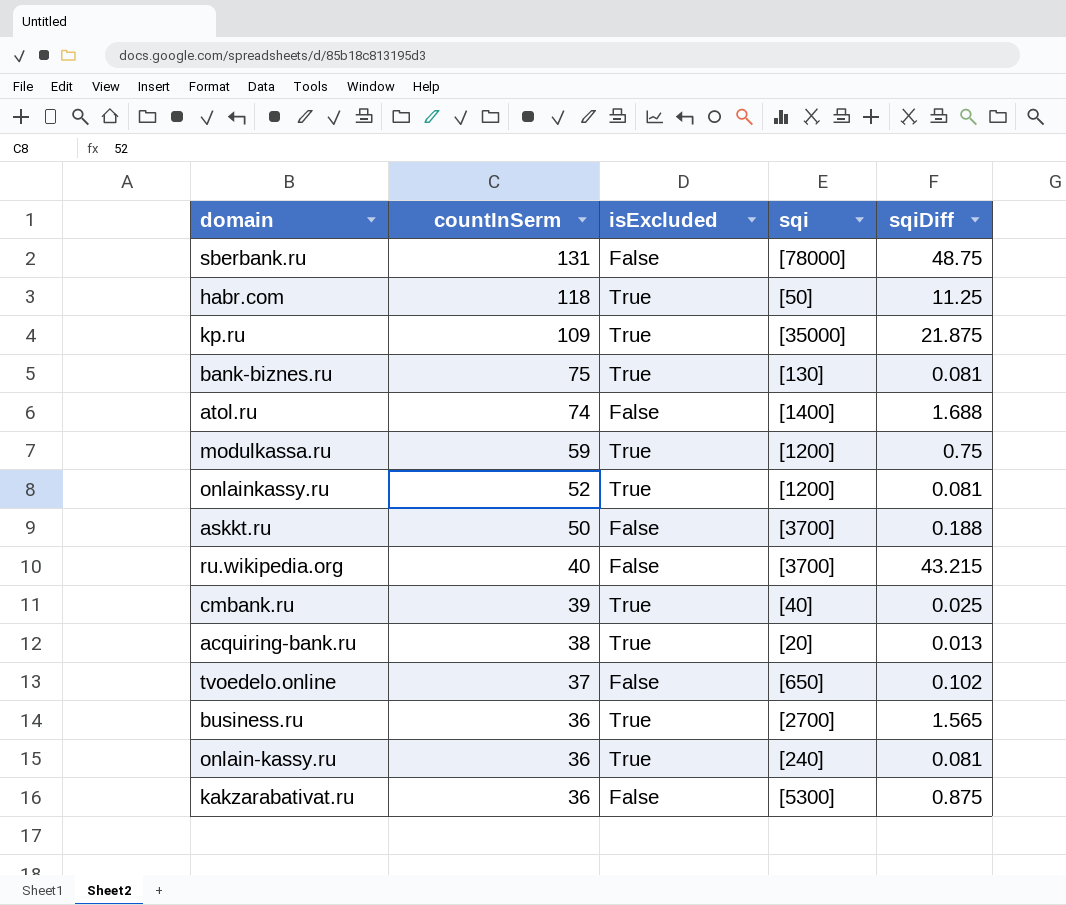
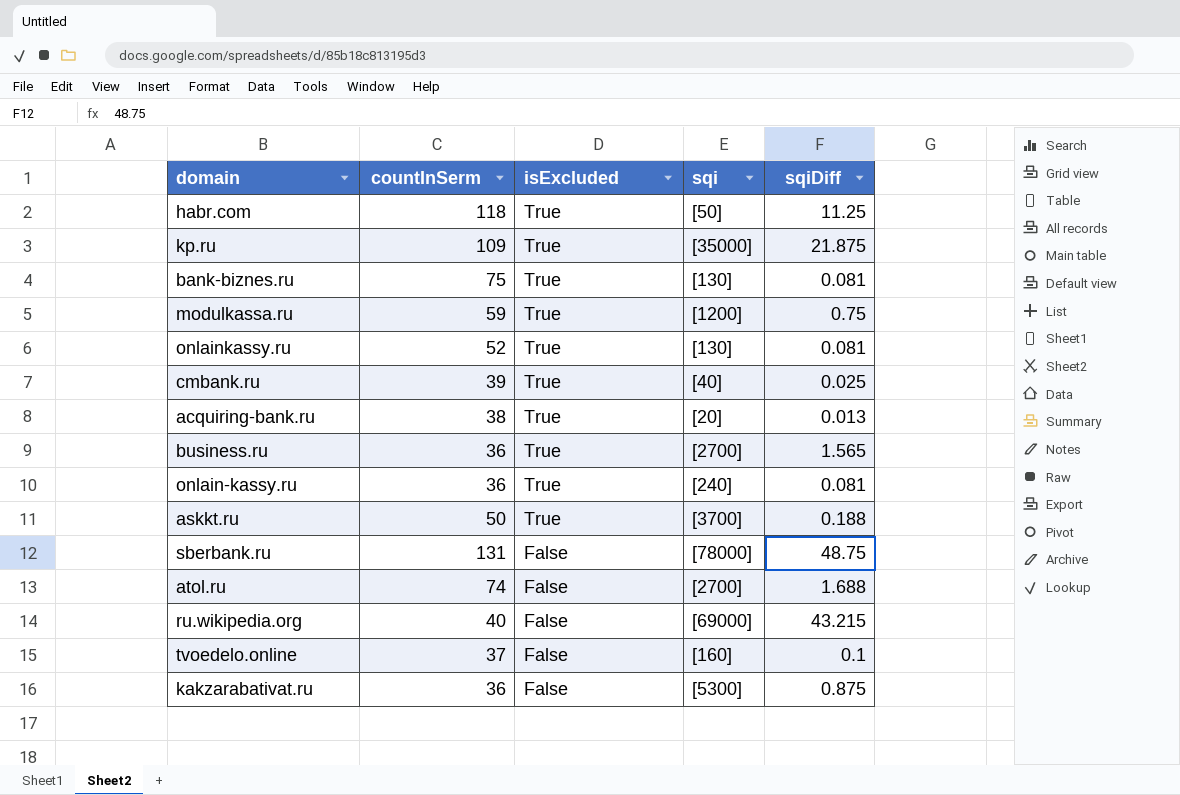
row order: countInSerm descending -> isExcluded descending
onlainkassy.ru | sqi: [1200] -> [130]
askkt.ru | isExcluded: False -> True
atol.ru | sqi: [1400] -> [2700]
ru.wikipedia.org | sqi: [3700] -> [69000]
tvoedelo.online | sqi: [650] -> [160]
tvoedelo.online | sqiDiff: 0.102 -> 0.1

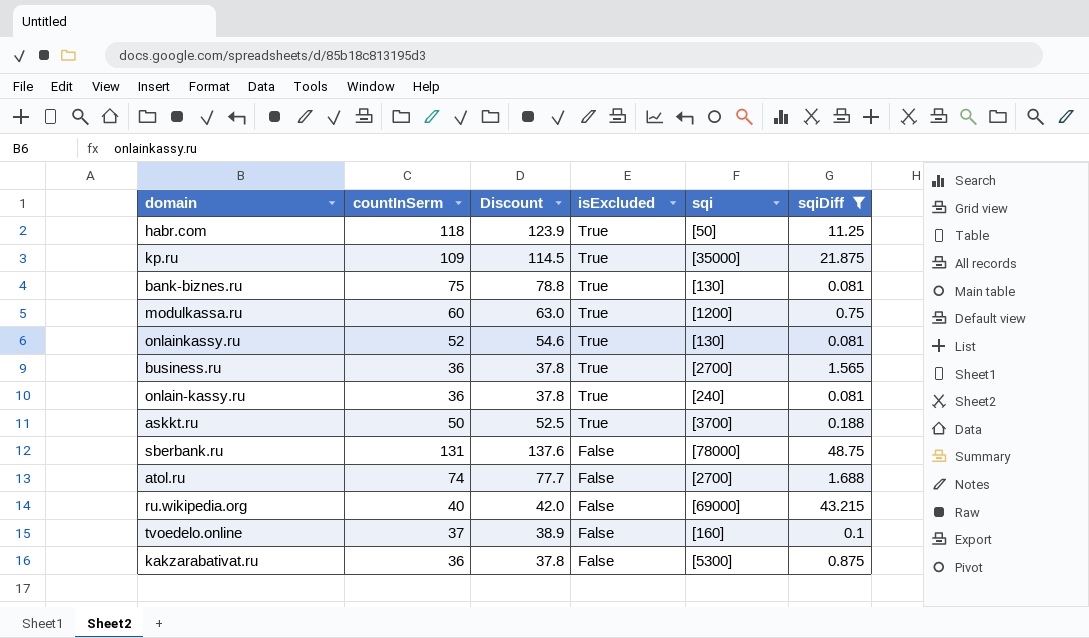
filter: none -> sqiDiff >= 0.081
column Discount | formula: none -> [countInSerm] * 1.05
modulkassa.ru | countInSerm: 59 -> 60

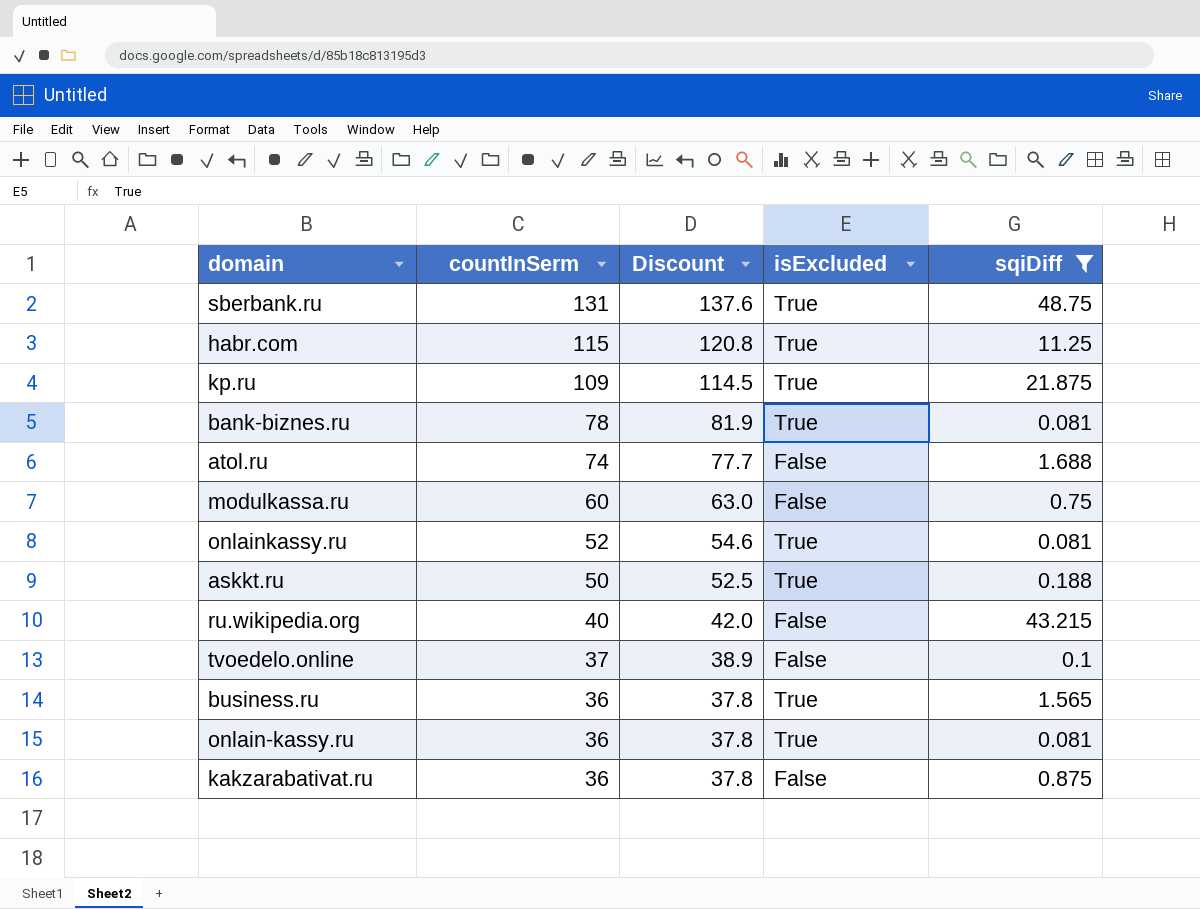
row order: isExcluded descending -> countInSerm descending
column sqi | position: 5 -> none
sberbank.ru | isExcluded: False -> True
habr.com | countInSerm: 118 -> 115
habr.com | Discount: 123.9 -> 120.8
bank-biznes.ru | countInSerm: 75 -> 78
bank-biznes.ru | Discount: 78.8 -> 81.9
modulkassa.ru | isExcluded: True -> False

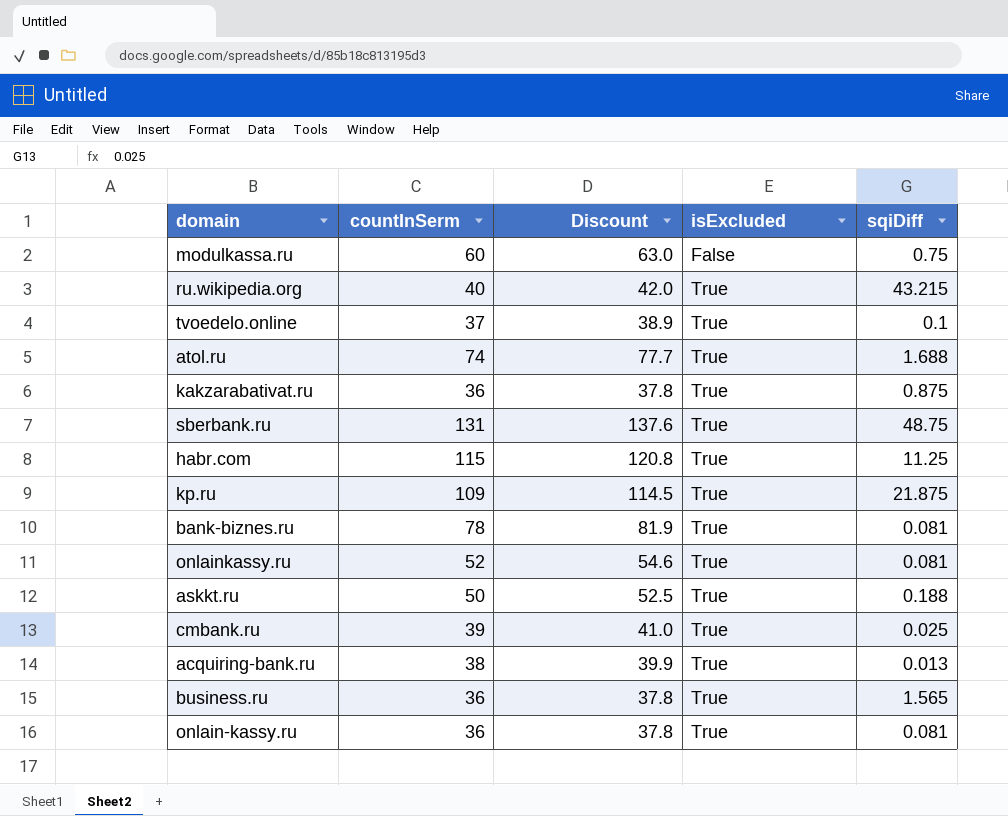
filter: sqiDiff >= 0.081 -> none
row order: countInSerm descending -> isExcluded ascending
ru.wikipedia.org | isExcluded: False -> True
tvoedelo.online | isExcluded: False -> True
atol.ru | isExcluded: False -> True
kakzarabativat.ru | isExcluded: False -> True

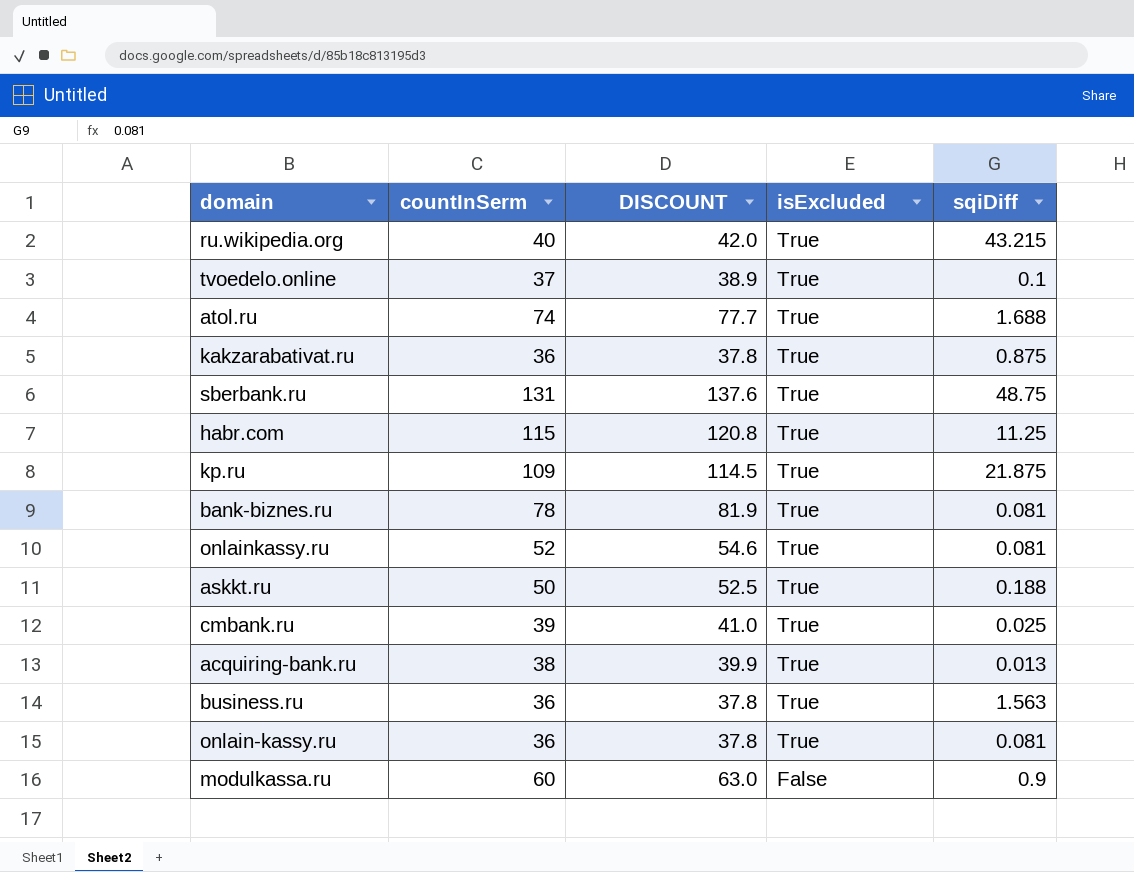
row order: isExcluded ascending -> isExcluded descending
column name: Discount -> DISCOUNT
business.ru | sqiDiff: 1.565 -> 1.563
modulkassa.ru | sqiDiff: 0.75 -> 0.9

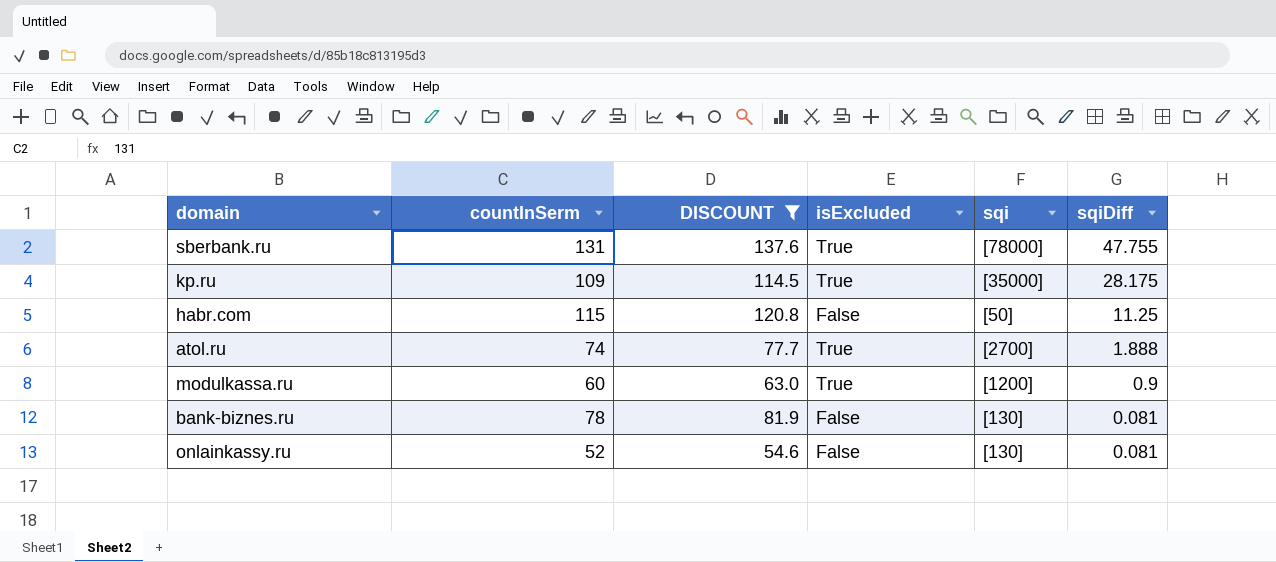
filter: none -> DISCOUNT >= 54.6
row order: isExcluded descending -> sqiDiff descending
column sqi | position: none -> 5
sberbank.ru | sqiDiff: 48.75 -> 47.755
kp.ru | sqiDiff: 21.875 -> 28.175
habr.com | isExcluded: True -> False
atol.ru | sqiDiff: 1.688 -> 1.888
modulkassa.ru | isExcluded: False -> True
bank-biznes.ru | isExcluded: True -> False
onlainkassy.ru | isExcluded: True -> False

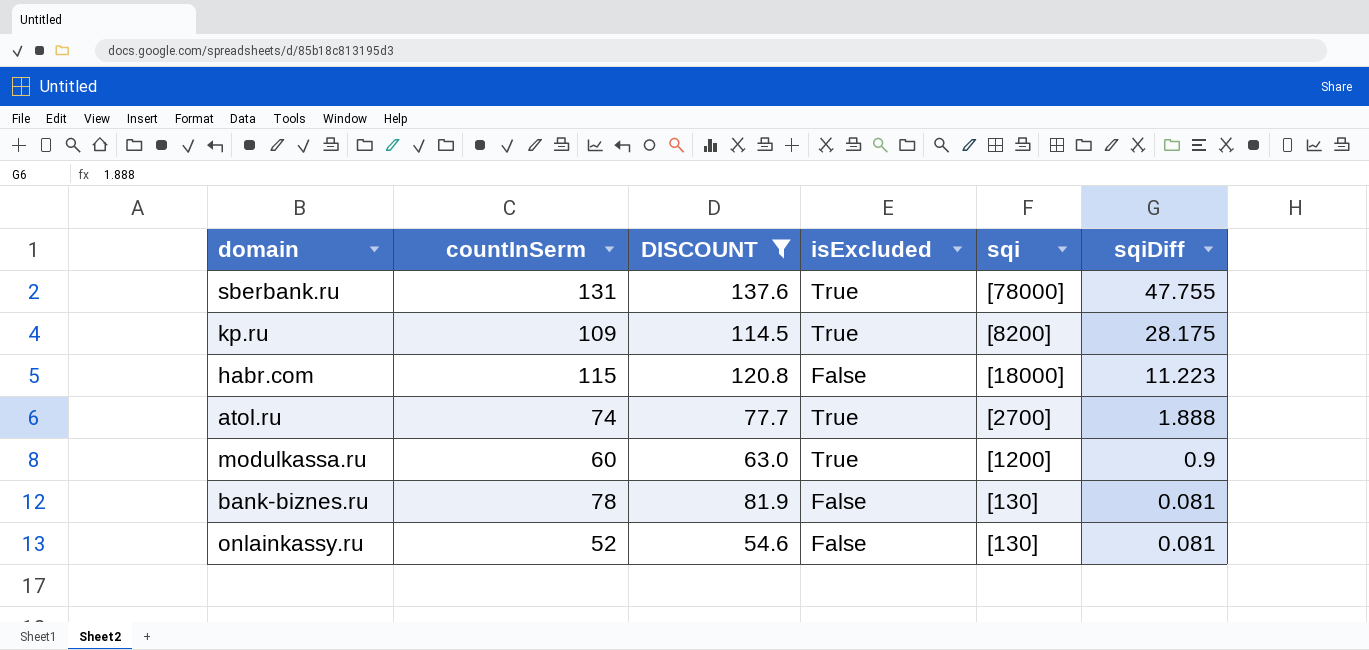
kp.ru | sqi: [35000] -> [8200]
habr.com | sqi: [50] -> [18000]
habr.com | sqiDiff: 11.25 -> 11.223

